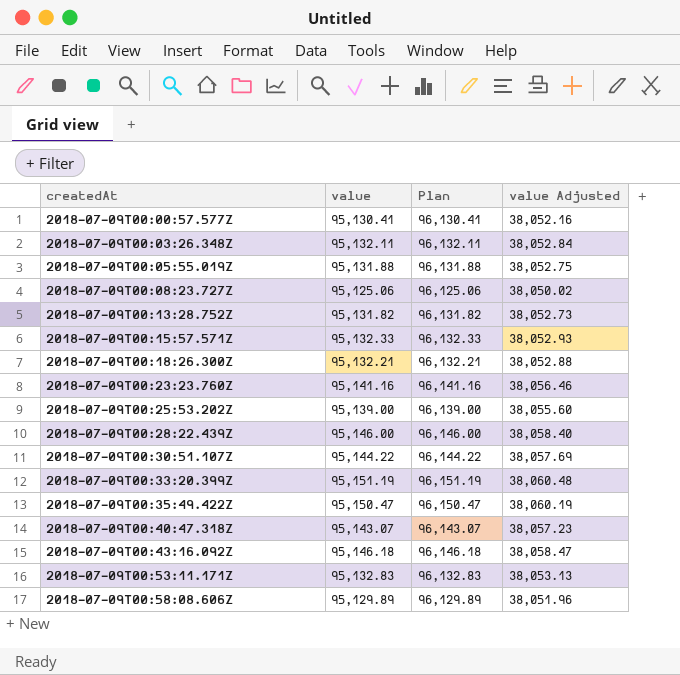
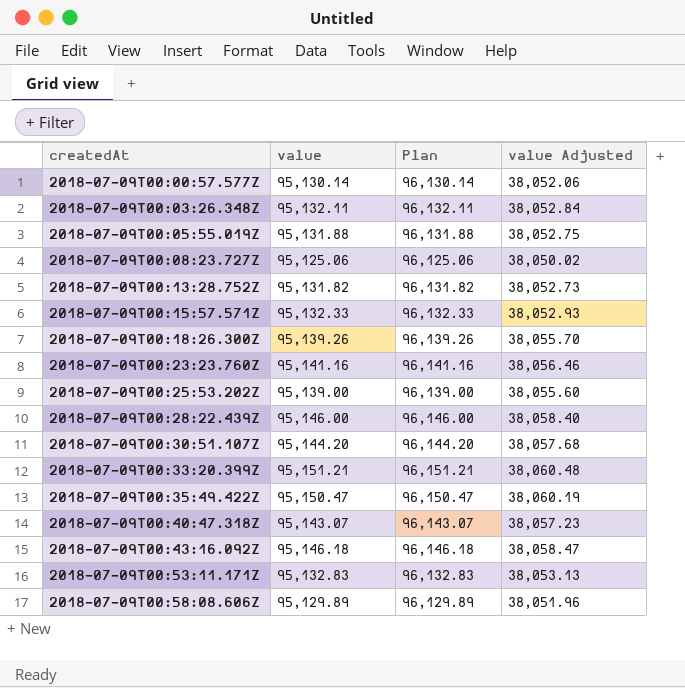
2018-07-09T00:00:57.577Z | value: 95,130.41 -> 95,130.14
2018-07-09T00:00:57.577Z | Plan: 96,130.41 -> 96,130.14
2018-07-09T00:00:57.577Z | value Adjusted: 38,052.16 -> 38,052.06
2018-07-09T00:18:26.300Z | value: 95,132.21 -> 95,139.26
2018-07-09T00:18:26.300Z | Plan: 96,132.21 -> 96,139.26
2018-07-09T00:18:26.300Z | value Adjusted: 38,052.88 -> 38,055.70
2018-07-09T00:30:51.107Z | value: 95,144.22 -> 95,144.20
2018-07-09T00:30:51.107Z | Plan: 96,144.22 -> 96,144.20
2018-07-09T00:30:51.107Z | value Adjusted: 38,057.69 -> 38,057.68
2018-07-09T00:33:20.399Z | value: 95,151.19 -> 95,151.21
2018-07-09T00:33:20.399Z | Plan: 96,151.19 -> 96,151.21

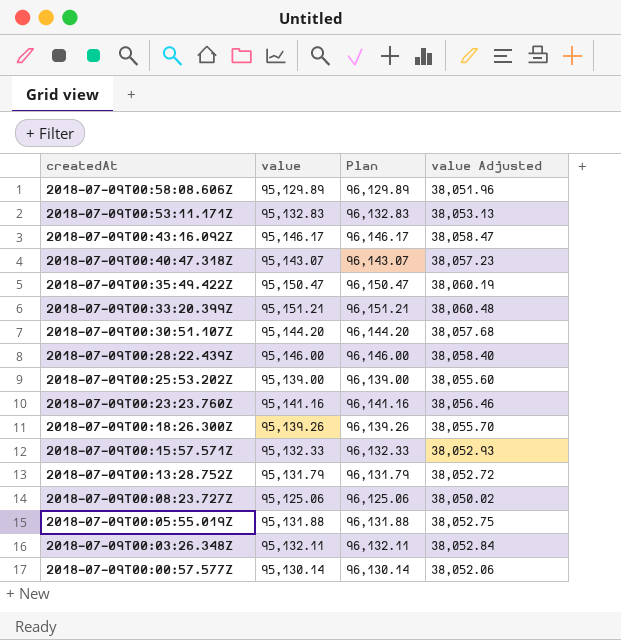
row order: createdAt ascending -> createdAt descending
2018-07-09T00:43:16.092Z | value: 95,146.18 -> 95,146.17
2018-07-09T00:43:16.092Z | Plan: 96,146.18 -> 96,146.17
2018-07-09T00:13:28.752Z | value: 95,131.82 -> 95,131.79
2018-07-09T00:13:28.752Z | Plan: 96,131.82 -> 96,131.79
2018-07-09T00:13:28.752Z | value Adjusted: 38,052.73 -> 38,052.72

